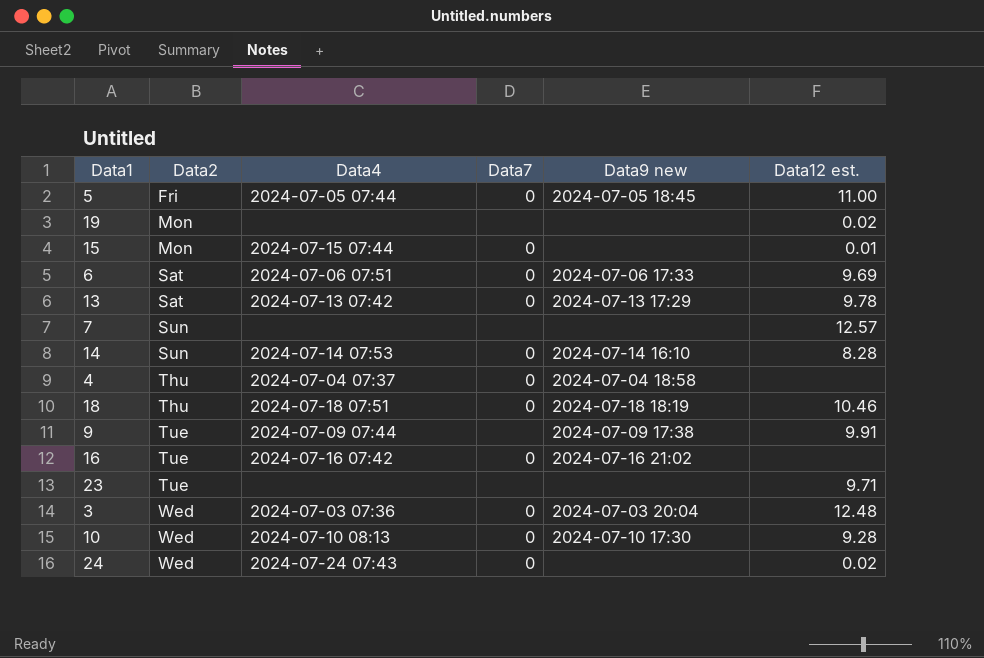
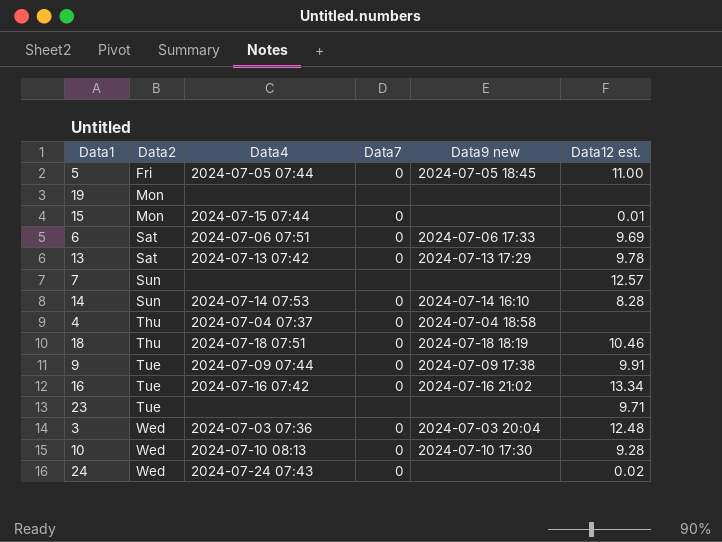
19 | Data12 est.: 0.02 -> none
9 | Data7: none -> 0
16 | Data12 est.: none -> 13.34

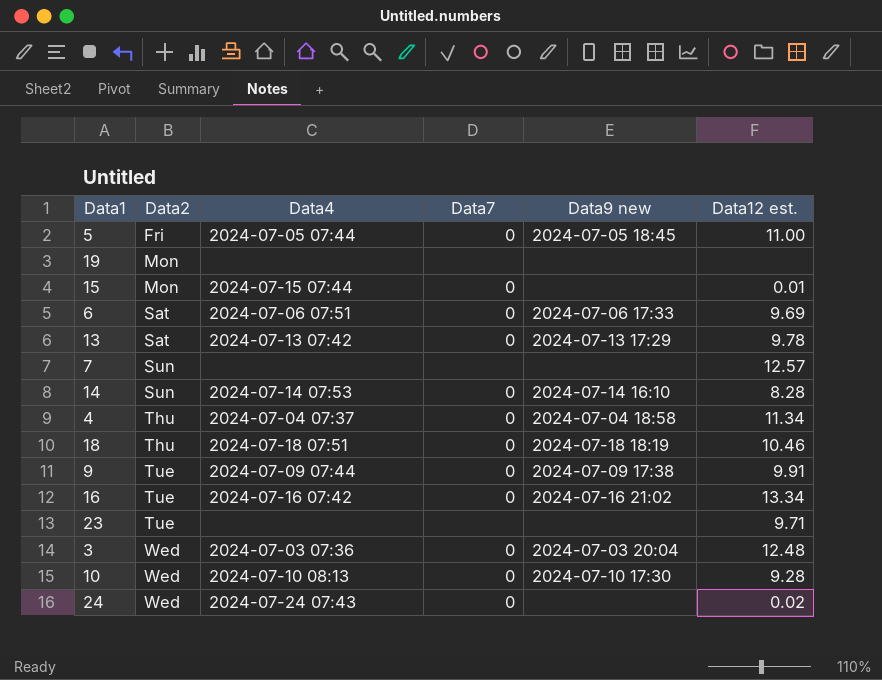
4 | Data12 est.: none -> 11.34

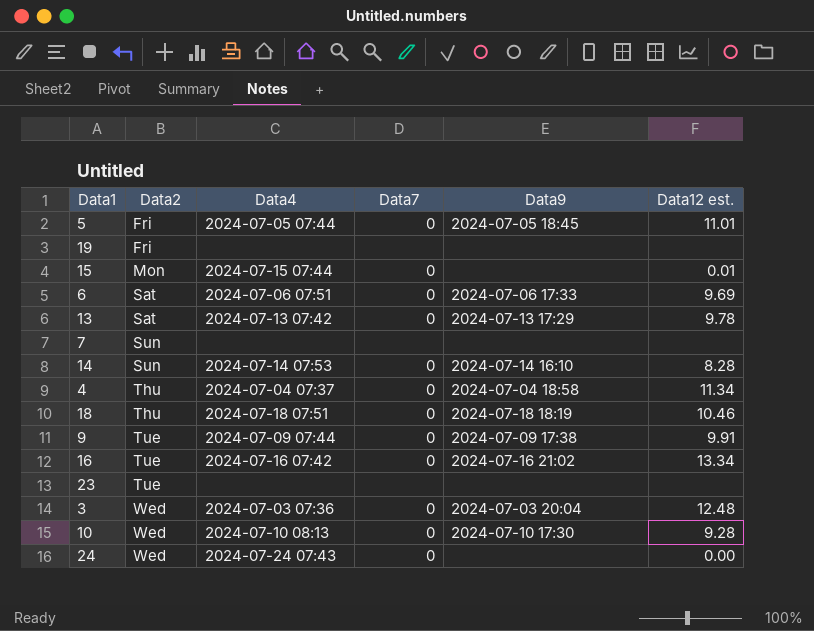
column name: Data9 new -> Data9
5 | Data12 est.: 11.00 -> 11.01
19 | Data2: Mon -> Fri
7 | Data12 est.: 12.57 -> none
23 | Data12 est.: 9.71 -> none
24 | Data12 est.: 0.02 -> 0.00

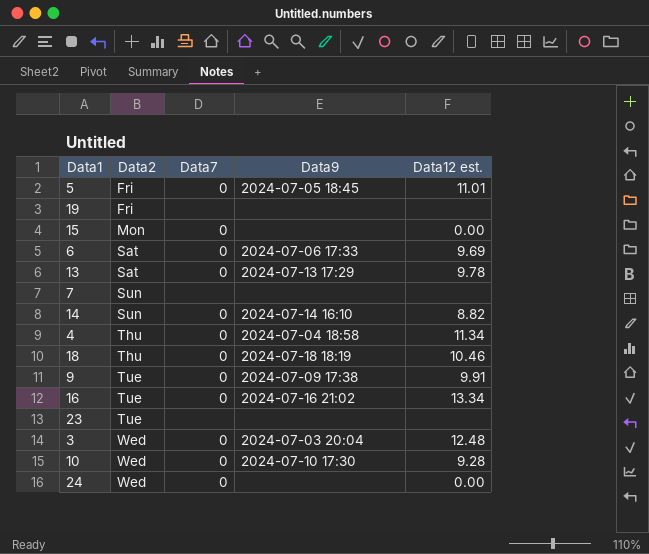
column Data4 | position: 3 -> none
15 | Data12 est.: 0.01 -> 0.00
14 | Data12 est.: 8.28 -> 8.82

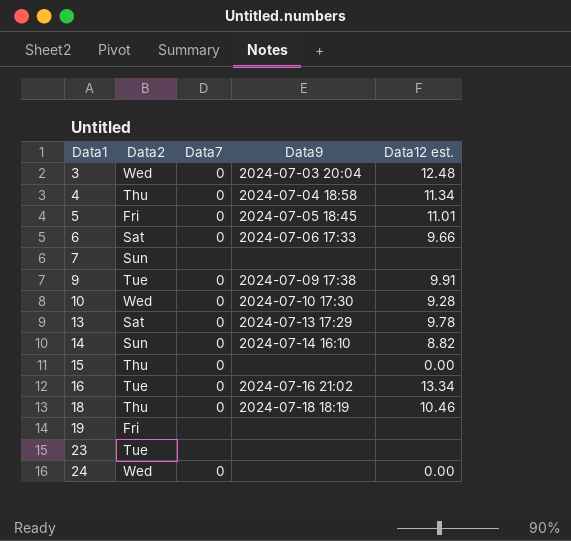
row order: Data2 ascending -> Data1 ascending
6 | Data12 est.: 9.69 -> 9.66
15 | Data2: Mon -> Thu

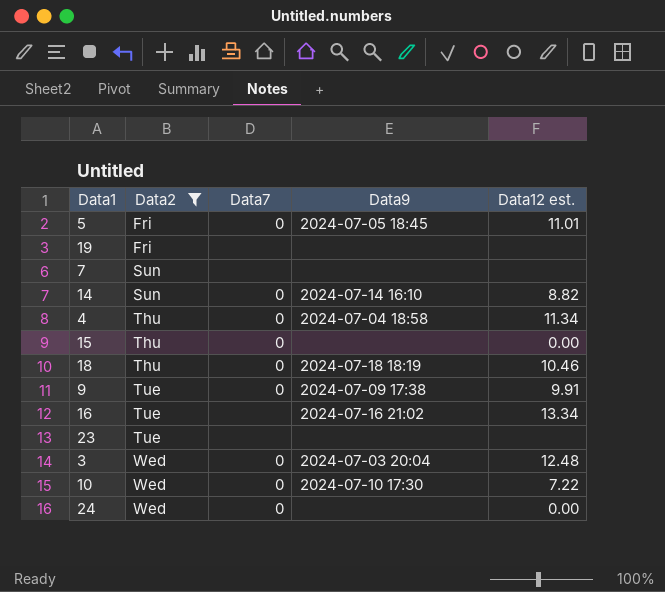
filter: none -> Data2 != Sat
row order: Data1 ascending -> Data2 ascending
16 | Data7: 0 -> none
10 | Data12 est.: 9.28 -> 7.22

